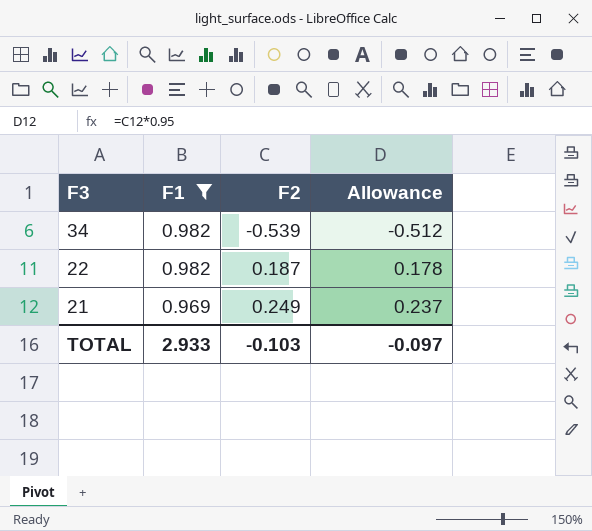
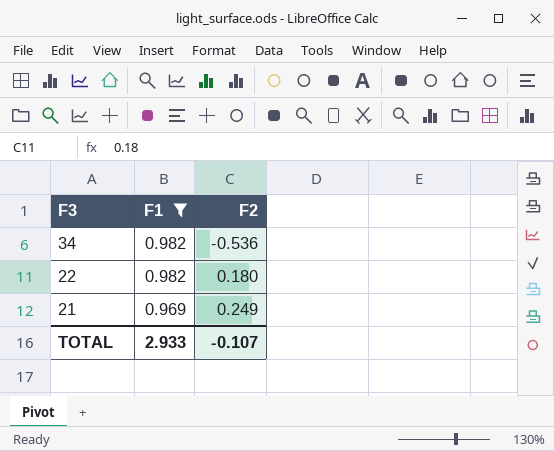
column Allowance | formula: [F2] * 0.95 -> none
34 | F2: -0.539 -> -0.536
22 | F2: 0.187 -> 0.180
TOTAL | F2: -0.103 -> -0.107

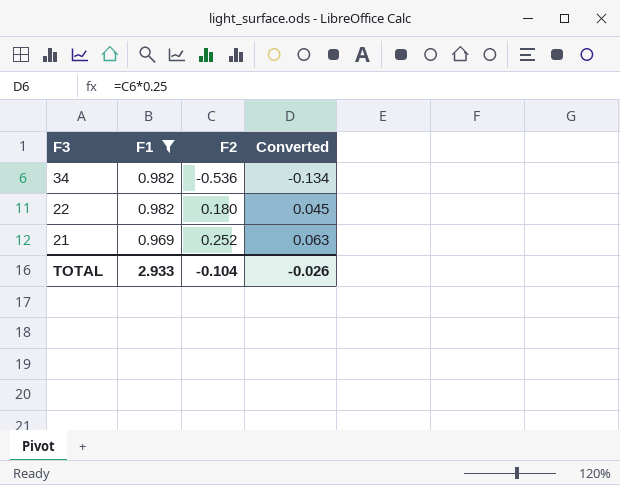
column Converted | formula: none -> [F2] * 0.25
21 | F2: 0.249 -> 0.252
TOTAL | F2: -0.107 -> -0.104

